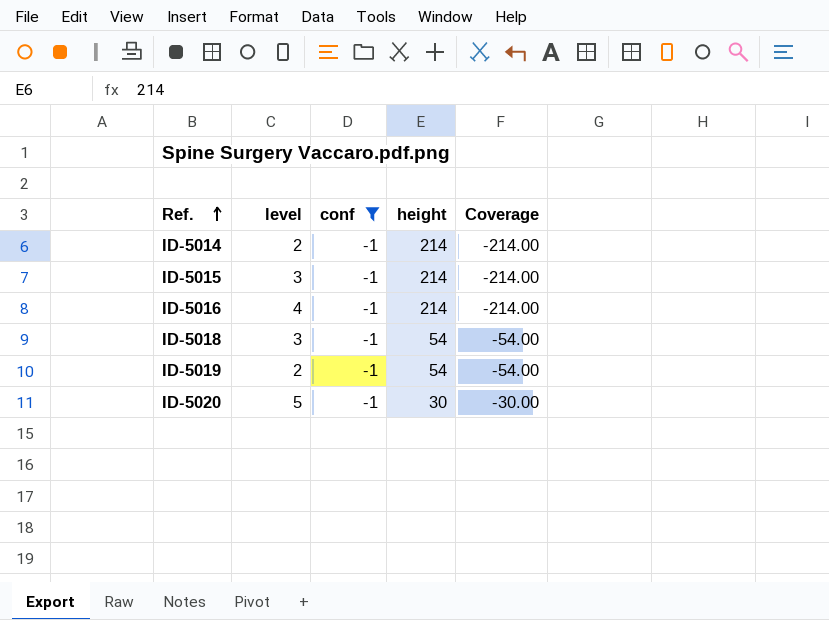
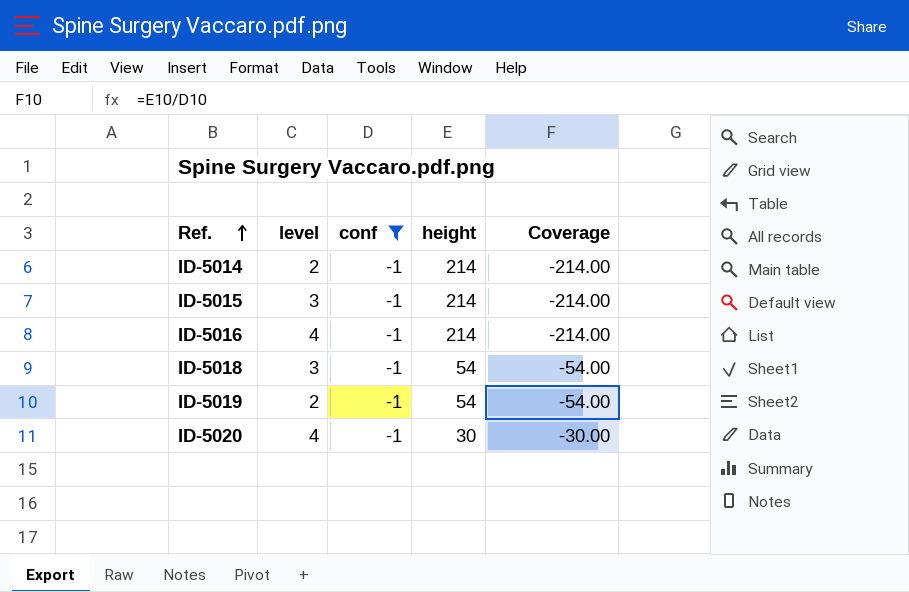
ID-5020 | level: 5 -> 4

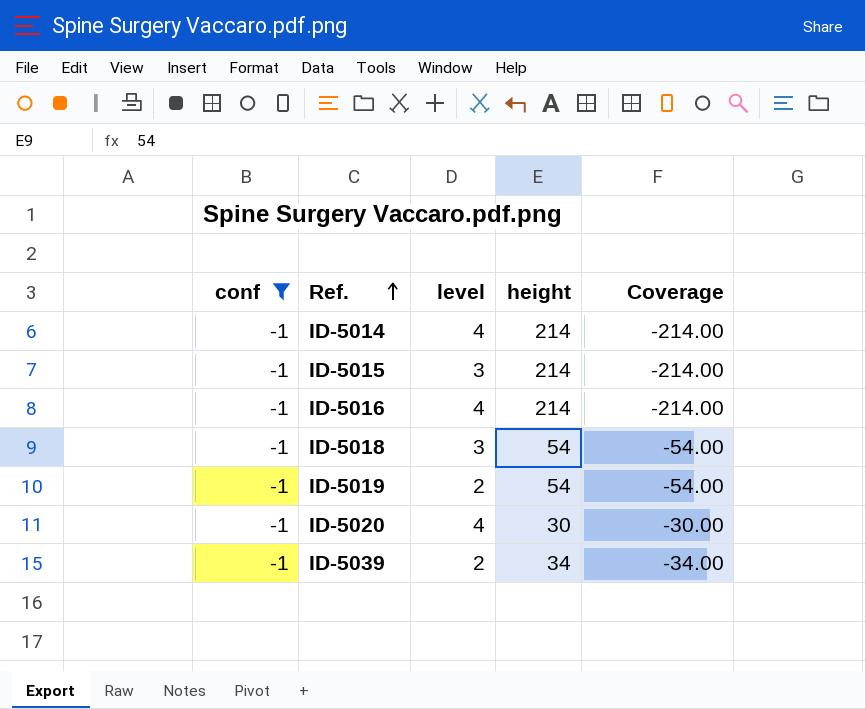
column conf | position: 3 -> 1
ID-5014 | level: 2 -> 4
row ID-5039: none -> -1 | 2 | 34 | -34.00

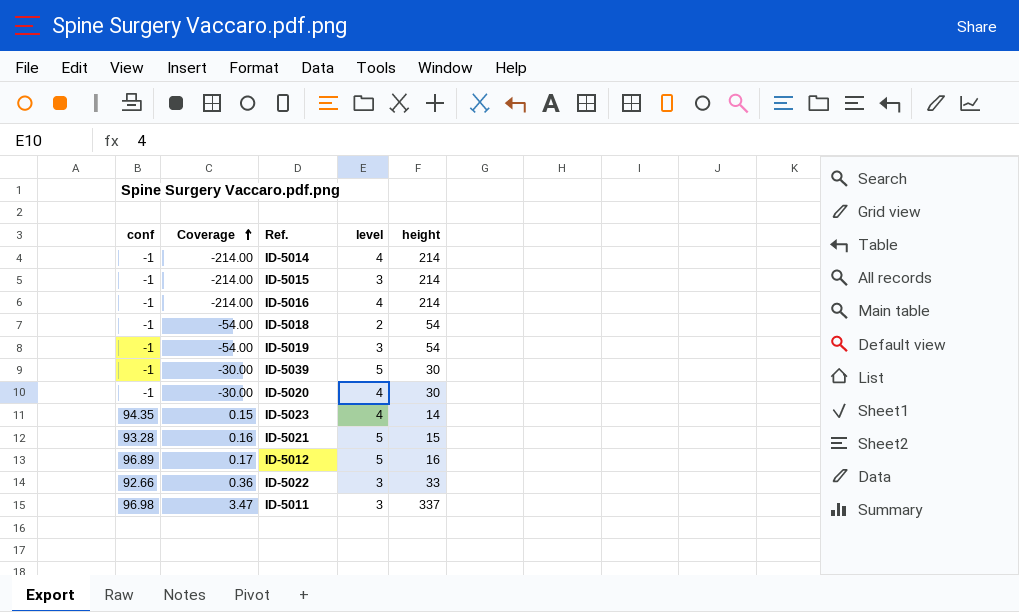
filter: conf = -1 -> none
row order: Ref. ascending -> Coverage ascending
column Coverage | position: 5 -> 2
ID-5018 | level: 3 -> 2
ID-5019 | level: 2 -> 3
ID-5039 | Coverage: -34.00 -> -30.00
ID-5039 | level: 2 -> 5
ID-5039 | height: 34 -> 30

